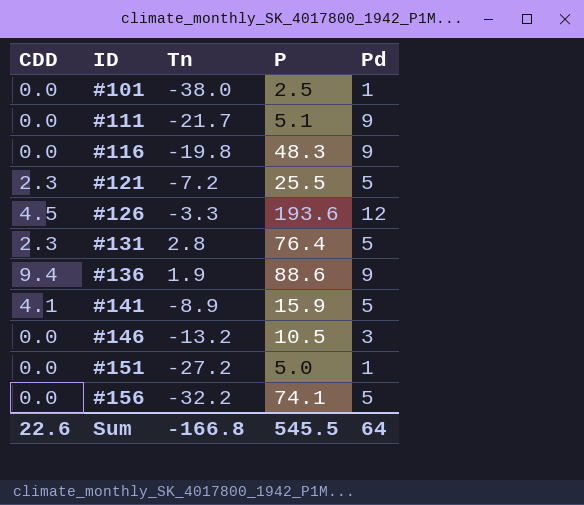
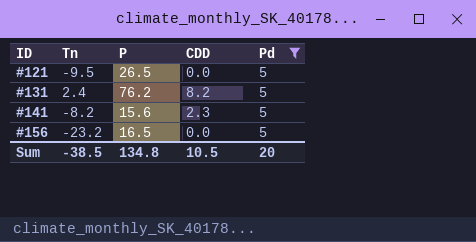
filter: none -> Pd = 5
column CDD | position: 1 -> 4
#121 | Tn: -7.2 -> -9.5
#121 | P: 25.5 -> 26.5
#121 | CDD: 2.3 -> 0.0
#131 | Tn: 2.8 -> 2.4
#131 | P: 76.4 -> 76.2
#131 | CDD: 2.3 -> 8.2
#141 | Tn: -8.9 -> -8.2
#141 | P: 15.9 -> 15.6
#141 | CDD: 4.1 -> 2.3
#156 | Tn: -32.2 -> -23.2
#156 | P: 74.1 -> 16.5
Sum | Tn: -166.8 -> -38.5
Sum | P: 545.5 -> 134.8
Sum | CDD: 22.6 -> 10.5
Sum | Pd: 64 -> 20

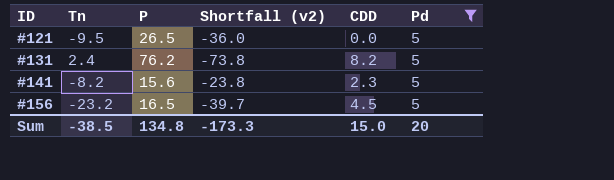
column Shortfall (v2) | formula: none -> [Tn] - [P]
#156 | CDD: 0.0 -> 4.5
Sum | CDD: 10.5 -> 15.0

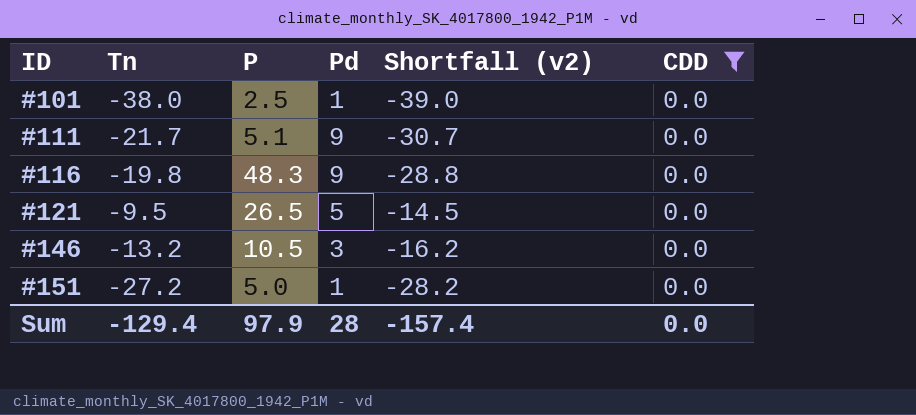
filter: Pd = 5 -> CDD = 0.0
column Pd | position: 6 -> 4
column Shortfall (v2) | formula: [Tn] - [P] -> [Tn] - [Pd]
Sum | Tn: -38.5 -> -129.4
Sum | P: 134.8 -> 97.9
Sum | Pd: 20 -> 28
Sum | Shortfall (v2): -173.3 -> -157.4
Sum | CDD: 15.0 -> 0.0

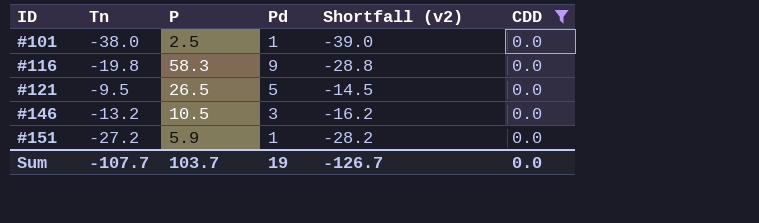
row #111: -21.7 | 5.1 | 9 | -30.7 | 0.0 -> none
#116 | P: 48.3 -> 58.3
#151 | P: 5.0 -> 5.9
Sum | Tn: -129.4 -> -107.7
Sum | P: 97.9 -> 103.7
Sum | Pd: 28 -> 19
Sum | Shortfall (v2): -157.4 -> -126.7

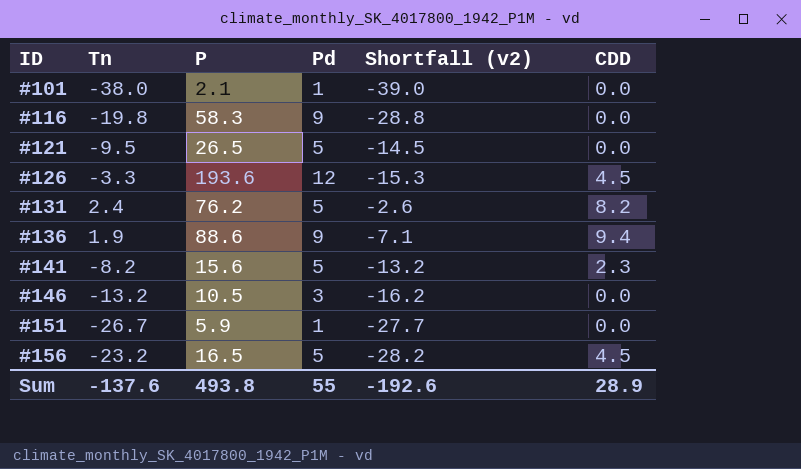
filter: CDD = 0.0 -> none
#101 | P: 2.5 -> 2.1
#151 | Tn: -27.2 -> -26.7
#151 | Shortfall (v2): -28.2 -> -27.7
Sum | Tn: -107.7 -> -137.6
Sum | P: 103.7 -> 493.8
Sum | Pd: 19 -> 55
Sum | Shortfall (v2): -126.7 -> -192.6
Sum | CDD: 0.0 -> 28.9

